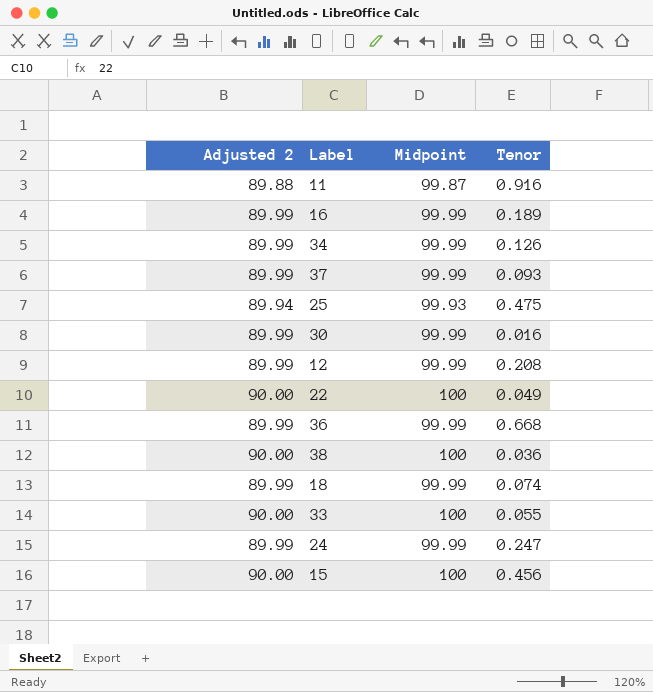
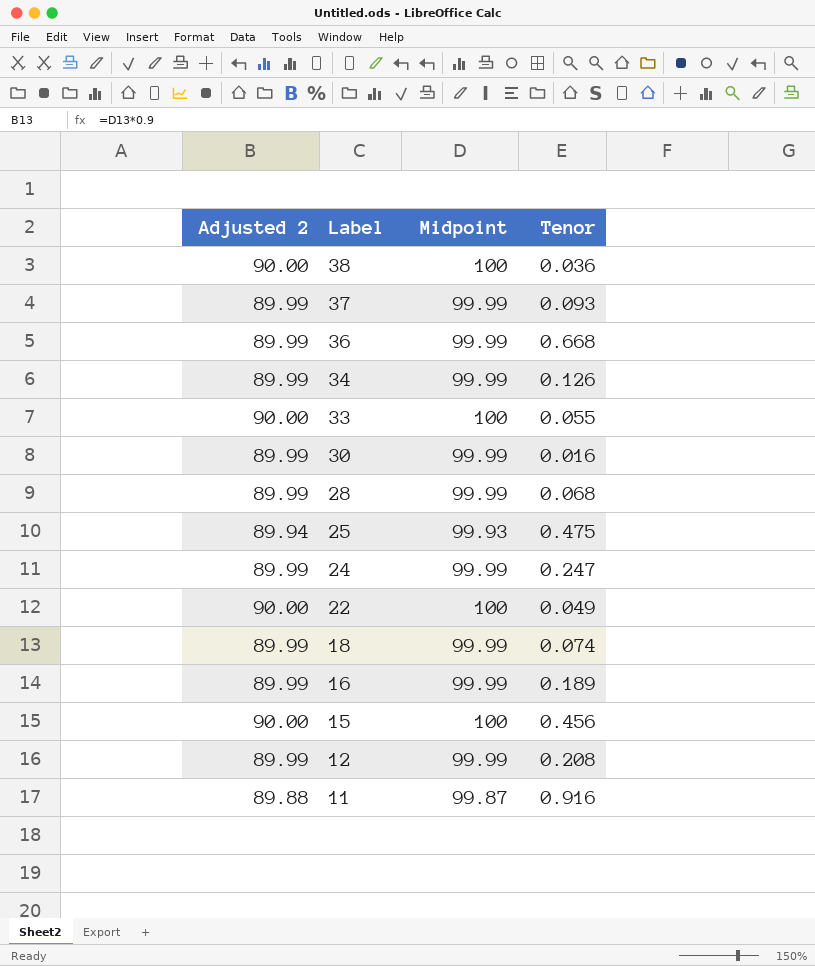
row order: none -> Label descending
row 28: none -> 89.99 | 99.99 | 0.068

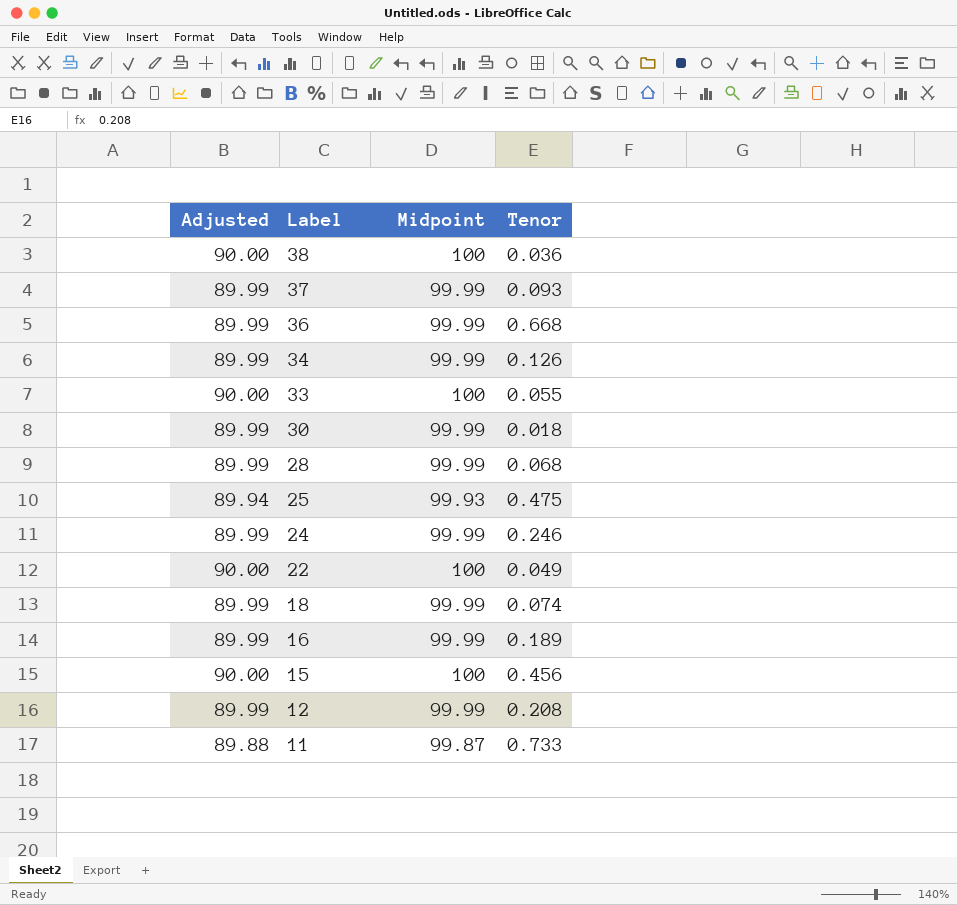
column name: Adjusted 2 -> Adjusted
30 | Tenor: 0.016 -> 0.018
24 | Tenor: 0.247 -> 0.246
11 | Tenor: 0.916 -> 0.733

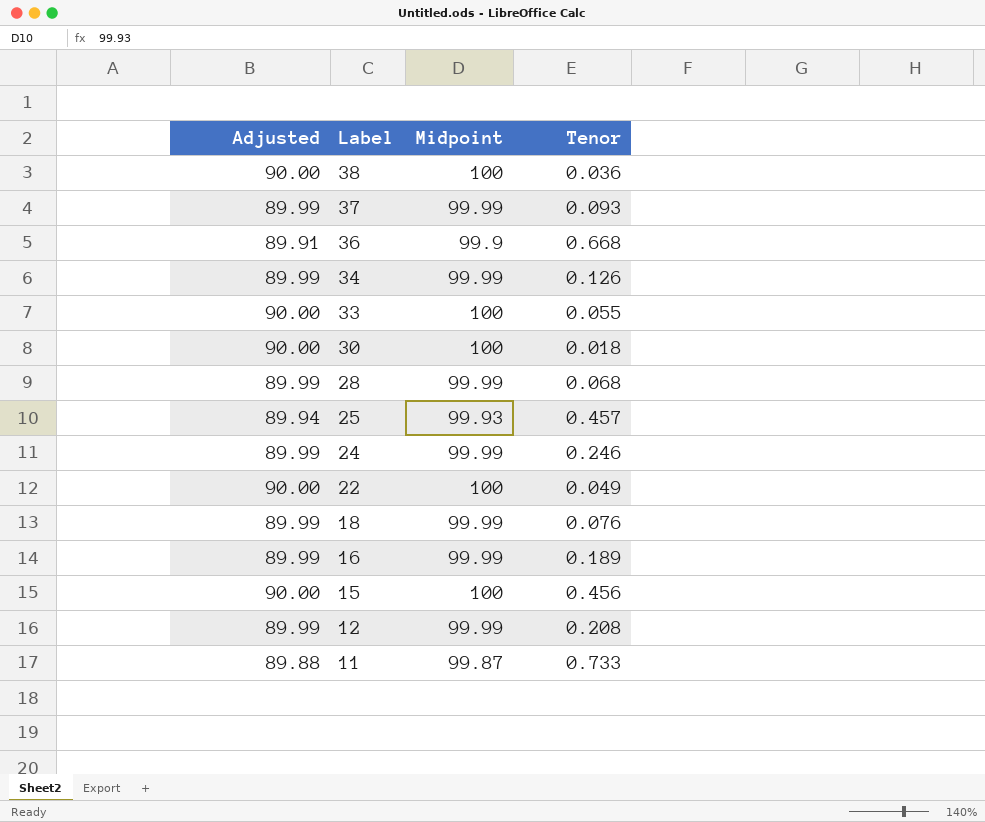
36 | Adjusted: 89.99 -> 89.91
36 | Midpoint: 99.99 -> 99.9
30 | Adjusted: 89.99 -> 90.00
30 | Midpoint: 99.99 -> 100
25 | Tenor: 0.475 -> 0.457
18 | Tenor: 0.074 -> 0.076

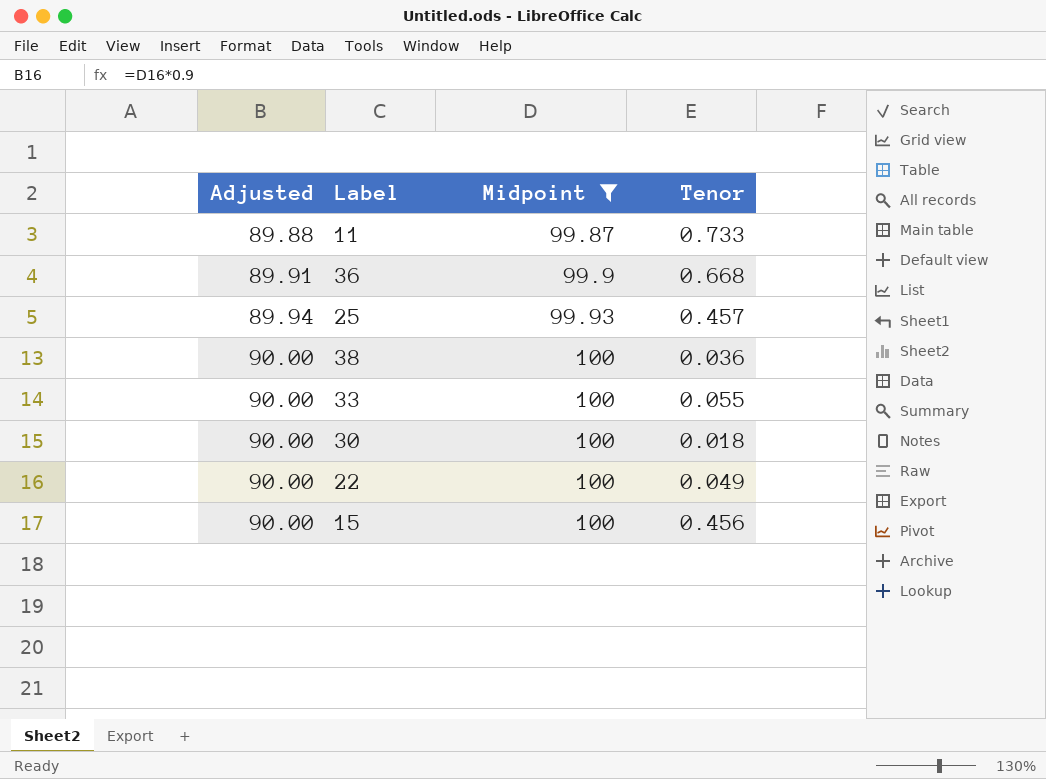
filter: none -> Midpoint != 99.99
row order: Label descending -> Adjusted ascending

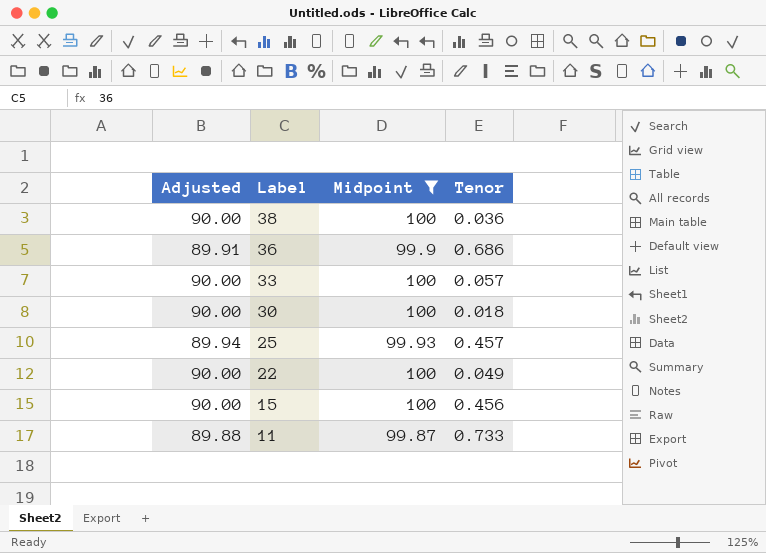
row order: Adjusted ascending -> Label descending
36 | Tenor: 0.668 -> 0.686
33 | Tenor: 0.055 -> 0.057

